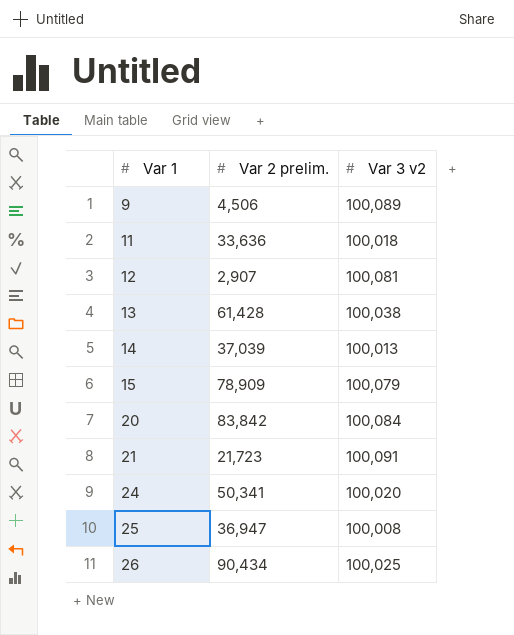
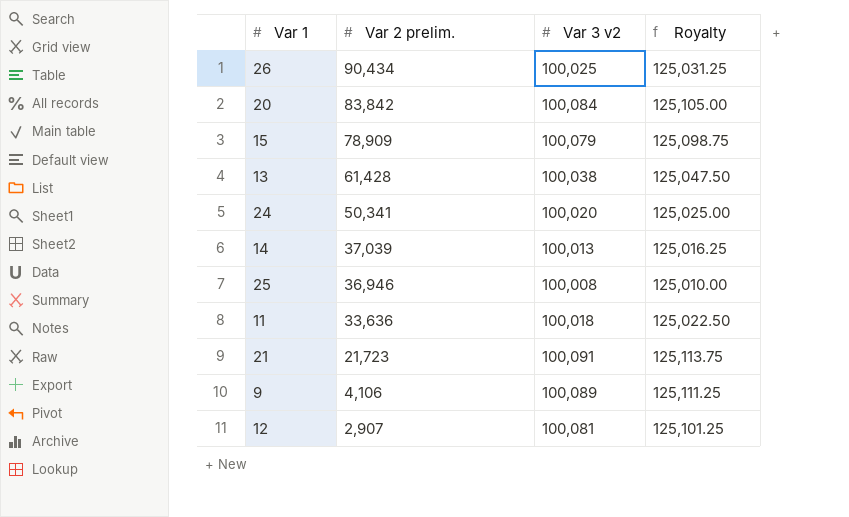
row order: Var 1 ascending -> Var 2 prelim. descending
column Royalty | formula: none -> [Var 3 v2] * 1.25
25 | Var 2 prelim.: 36,947 -> 36,946
9 | Var 2 prelim.: 4,506 -> 4,106

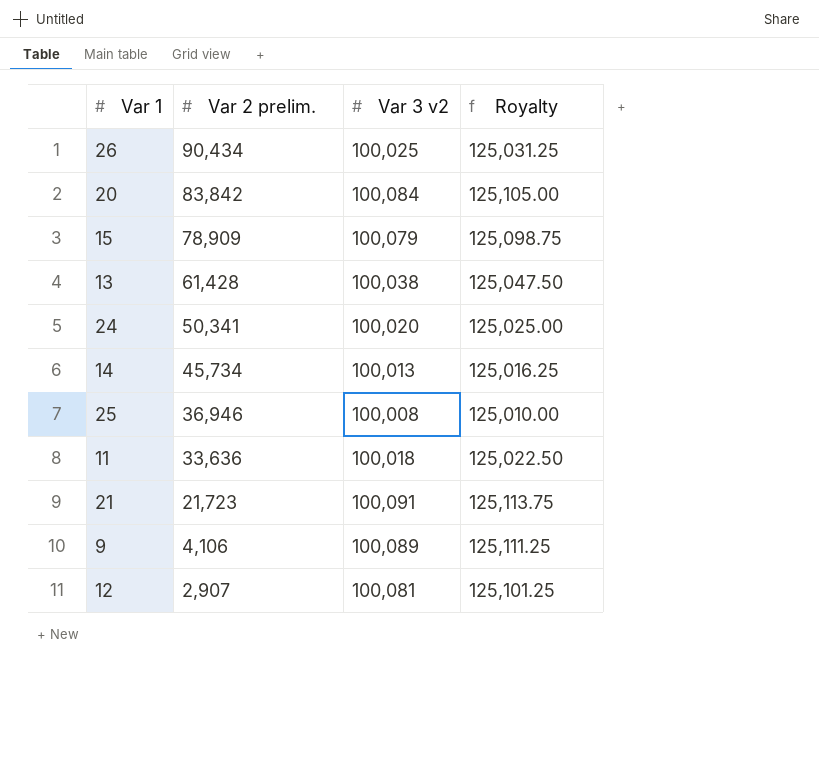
14 | Var 2 prelim.: 37,039 -> 45,734

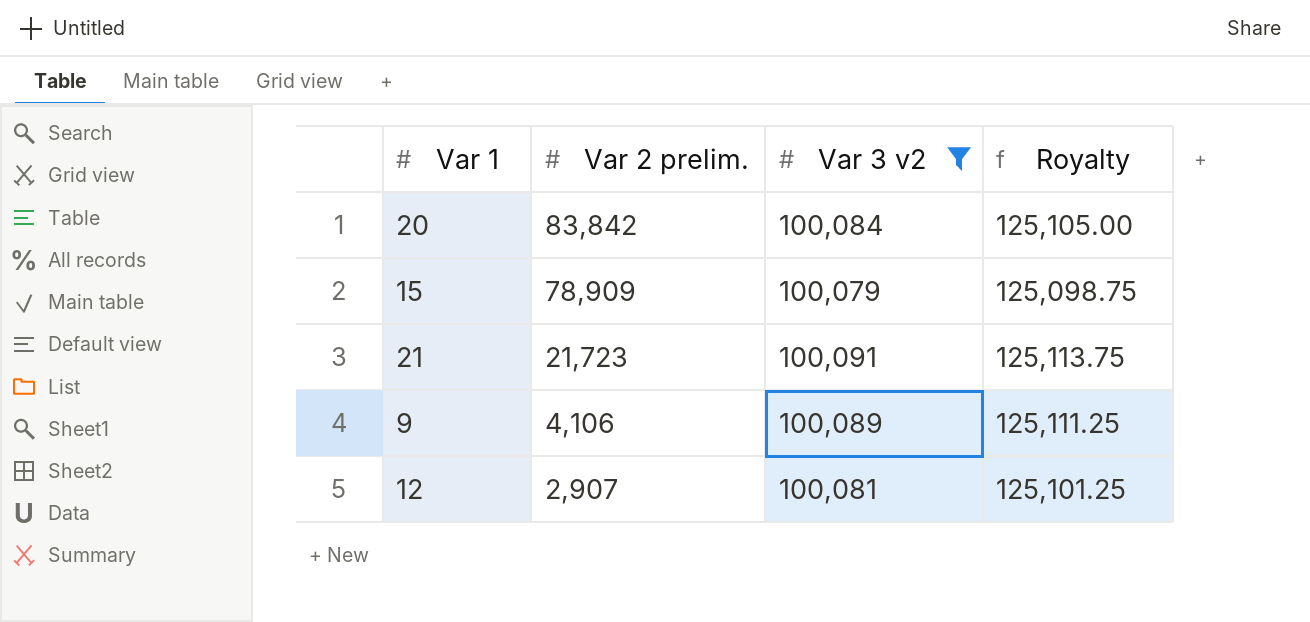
filter: none -> Var 3 v2 >= 100,079

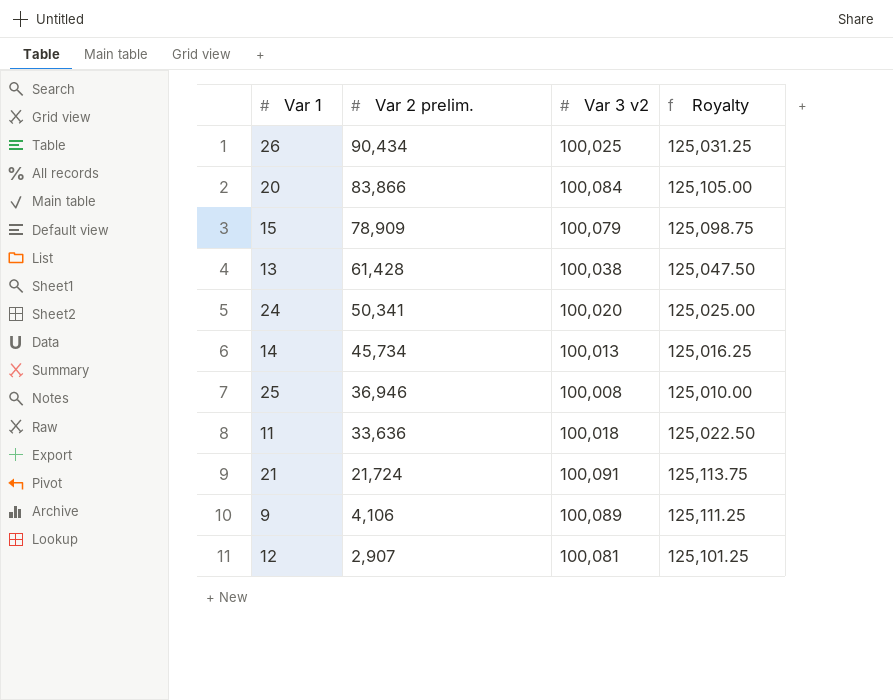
filter: Var 3 v2 >= 100,079 -> none
20 | Var 2 prelim.: 83,842 -> 83,866
21 | Var 2 prelim.: 21,723 -> 21,724

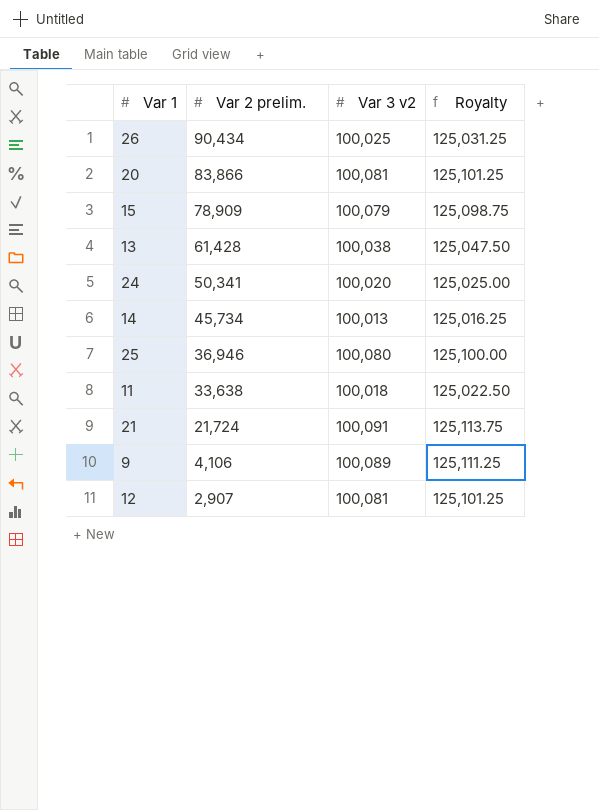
20 | Var 3 v2: 100,084 -> 100,081
20 | Royalty: 125,105.00 -> 125,101.25
25 | Var 3 v2: 100,008 -> 100,080
25 | Royalty: 125,010.00 -> 125,100.00
11 | Var 2 prelim.: 33,636 -> 33,638

